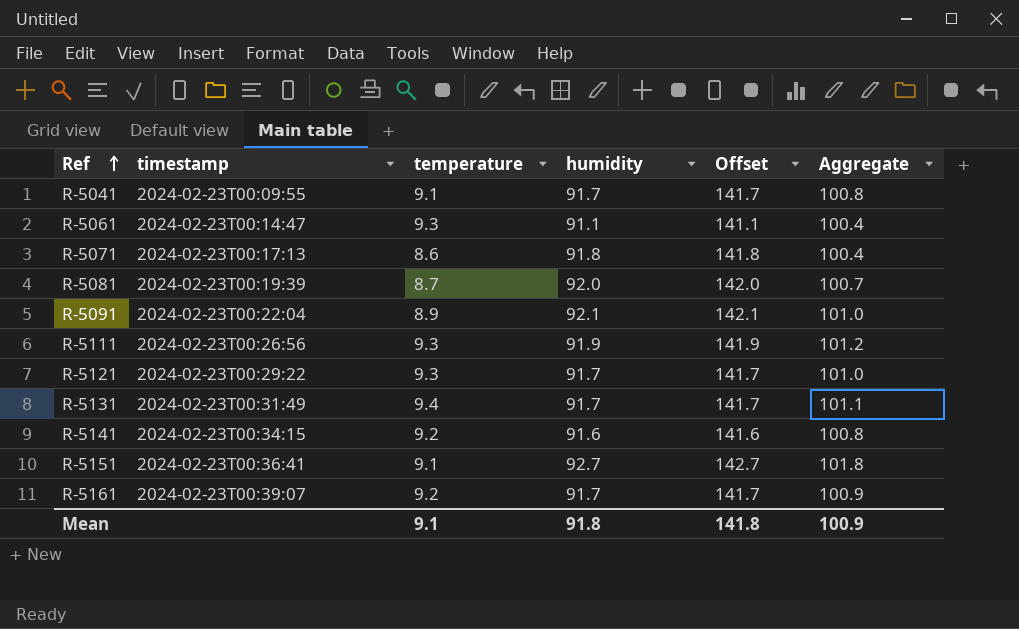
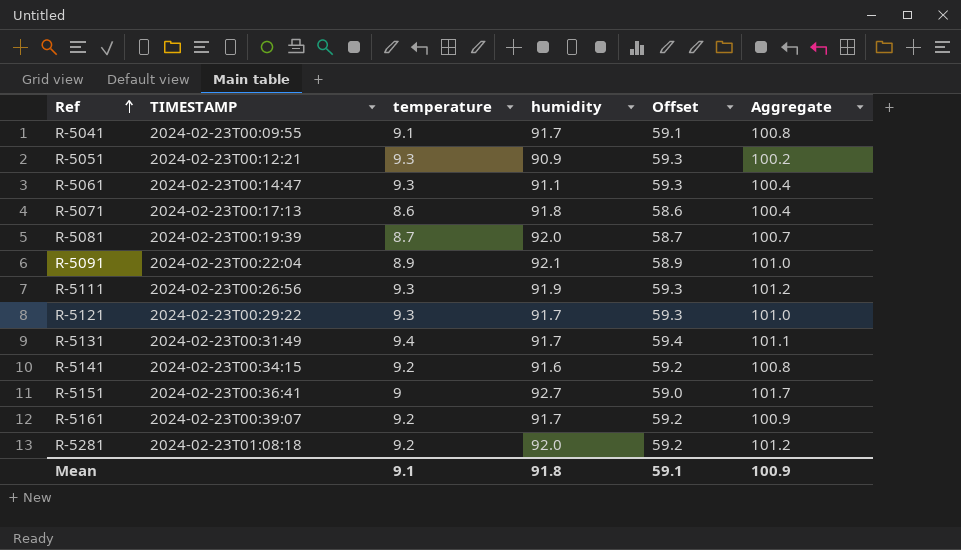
column name: timestamp -> TIMESTAMP
column Offset | formula: [humidity] + 50 -> [temperature] + 50
row R-5051: none -> 2024-02-23T00:12:21 | 9.3 | 90.9 | 59.3 | 100.2
R-5151 | temperature: 9.1 -> 9
R-5151 | Aggregate: 101.8 -> 101.7
row R-5281: none -> 2024-02-23T01:08:18 | 9.2 | 92.0 | 59.2 | 101.2
Mean | Offset: 141.8 -> 59.1

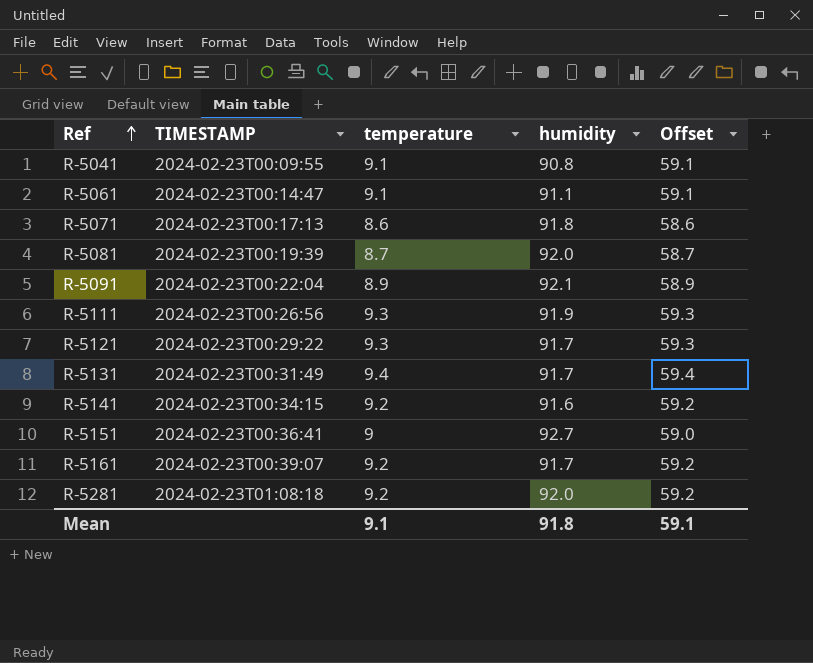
column Aggregate | formula: [temperature] + [humidity] -> none
row R-5051: 2024-02-23T00:12:21 | 9.3 | 90.9 | 59.3 | 100.2 -> none
R-5041 | humidity: 91.7 -> 90.8
R-5061 | temperature: 9.3 -> 9.1
R-5061 | Offset: 59.3 -> 59.1

